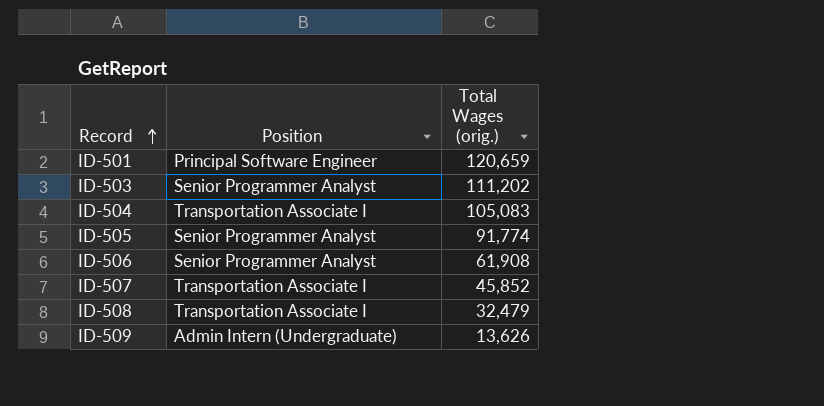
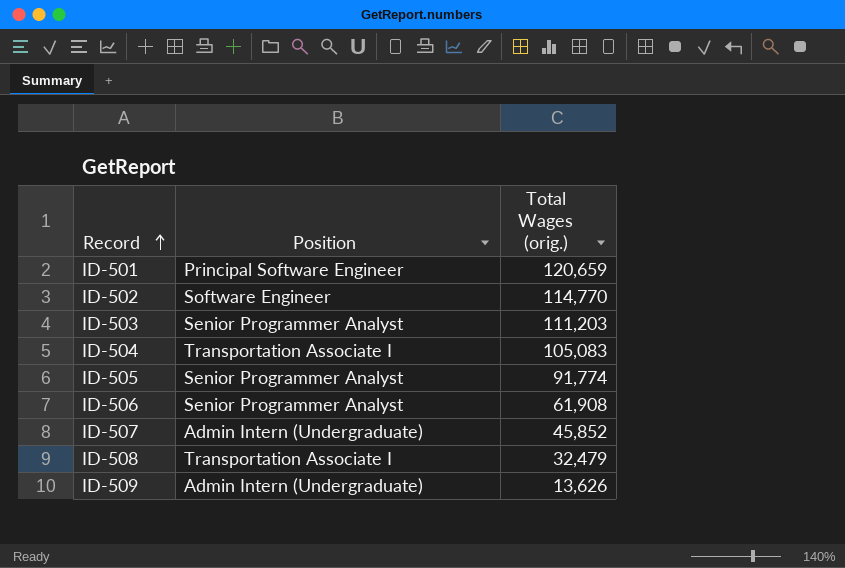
row ID-502: none -> Software Engineer | 114,770
ID-503 | Total Wages (orig.): 111,202 -> 111,203
ID-507 | Position: Transportation Associate I -> Admin Intern (Undergraduate)

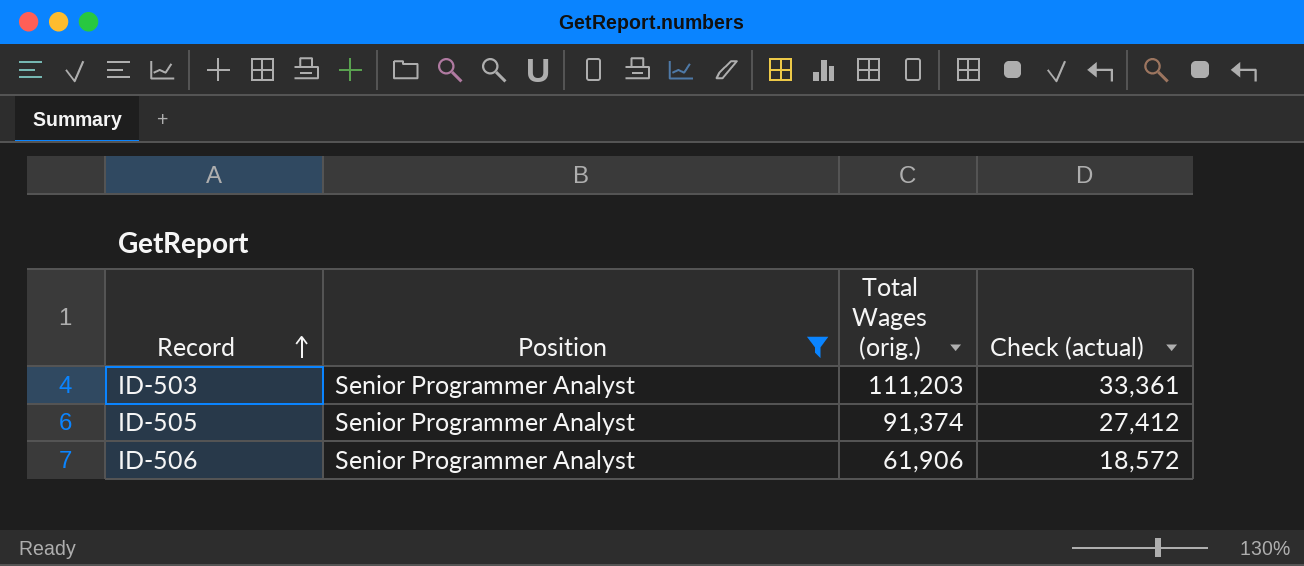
filter: none -> Position = Senior Programmer Analyst
column Check (actual) | formula: none -> [Total Wages (orig.)] * 0.3
ID-505 | Total Wages (orig.): 91,774 -> 91,374
ID-506 | Total Wages (orig.): 61,908 -> 61,906

